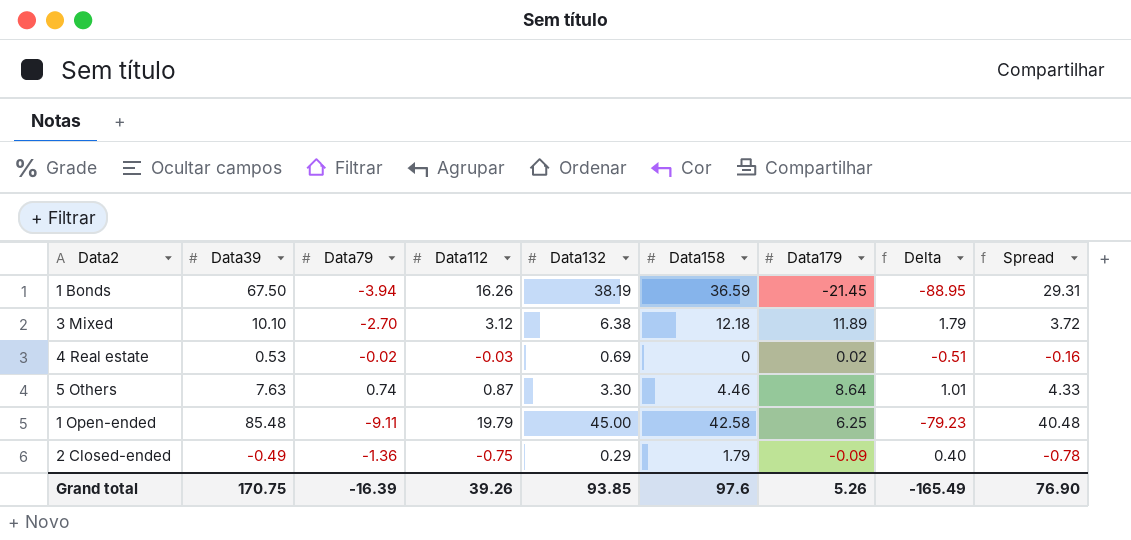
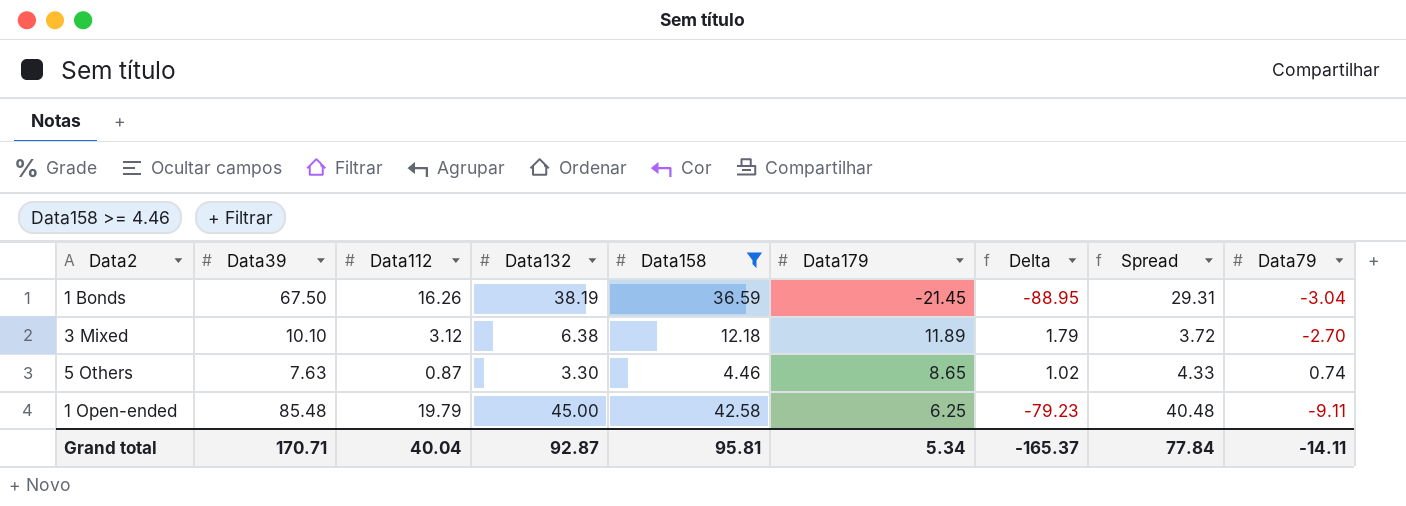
filter: none -> Data158 >= 4.46
column Data79 | position: 3 -> 9
1 Bonds | Data79: -3.94 -> -3.04
5 Others | Data179: 8.64 -> 8.65
5 Others | Delta: 1.01 -> 1.02
Grand total | Data39: 170.75 -> 170.71
Grand total | Data112: 39.26 -> 40.04
Grand total | Data132: 93.85 -> 92.87
Grand total | Data158: 97.6 -> 95.81
Grand total | Data179: 5.26 -> 5.34
Grand total | Delta: -165.49 -> -165.37
Grand total | Spread: 76.90 -> 77.84
Grand total | Data79: -16.39 -> -14.11

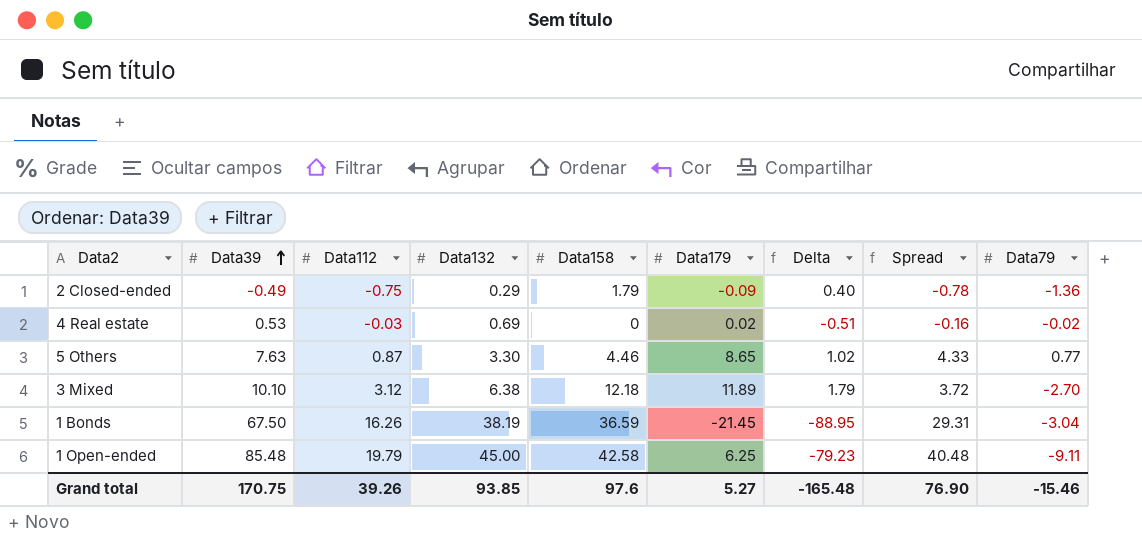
filter: Data158 >= 4.46 -> none
row order: none -> Data39 ascending
5 Others | Data79: 0.74 -> 0.77
Grand total | Data39: 170.71 -> 170.75
Grand total | Data112: 40.04 -> 39.26
Grand total | Data132: 92.87 -> 93.85
Grand total | Data158: 95.81 -> 97.6
Grand total | Data179: 5.34 -> 5.27
Grand total | Delta: -165.37 -> -165.48
Grand total | Spread: 77.84 -> 76.90
Grand total | Data79: -14.11 -> -15.46

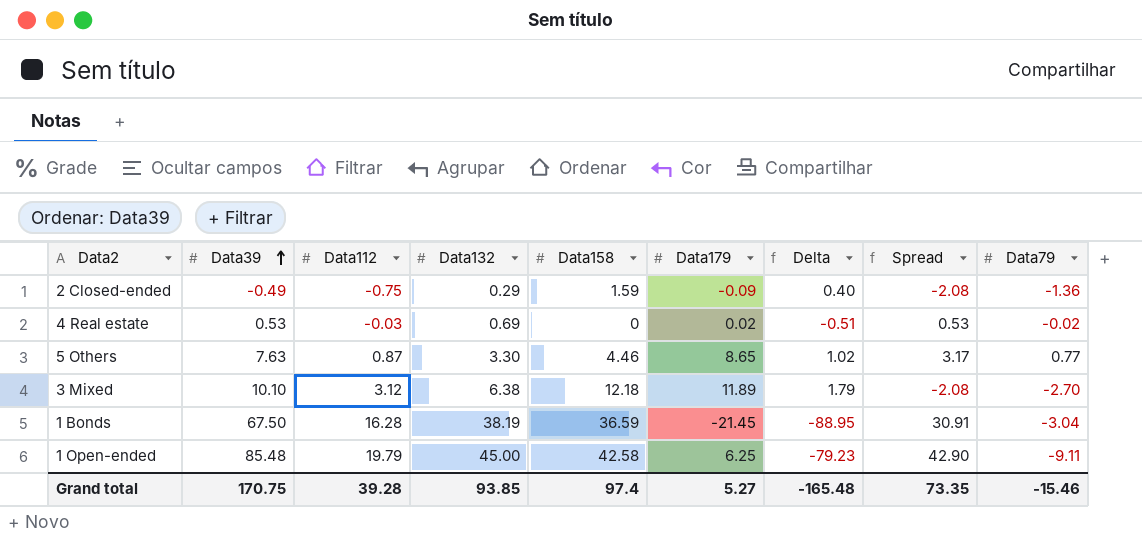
column Spread | formula: [Data39] - [Data132] -> [Data39] - [Data158]
2 Closed-ended | Data158: 1.79 -> 1.59
1 Bonds | Data112: 16.26 -> 16.28
Grand total | Data112: 39.26 -> 39.28
Grand total | Data158: 97.6 -> 97.4
Grand total | Spread: 76.90 -> 73.35

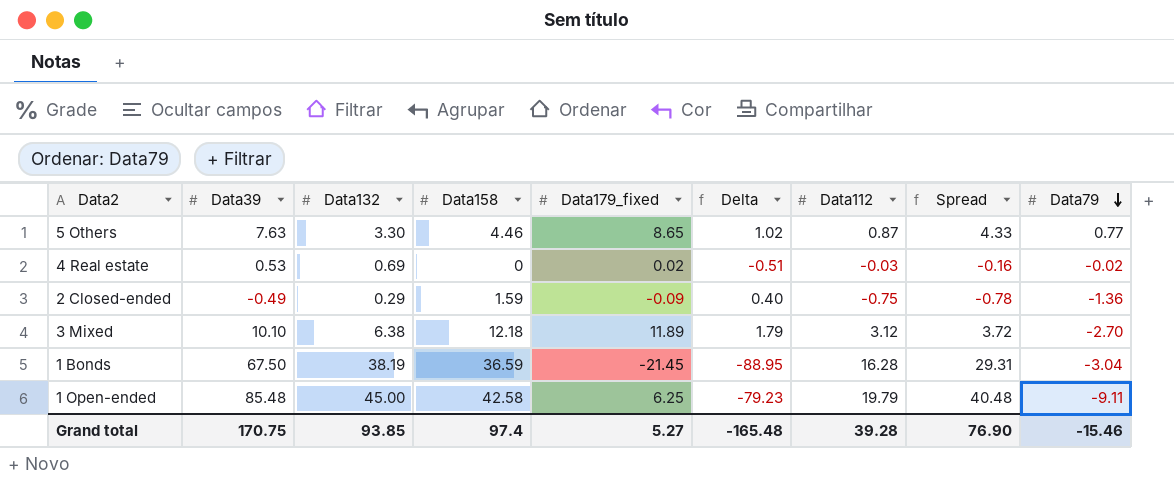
row order: Data39 ascending -> Data79 descending
column name: Data179 -> Data179_fixed
column Data112 | position: 3 -> 7
column Spread | formula: [Data39] - [Data158] -> [Data39] - [Data132]
Grand total | Spread: 73.35 -> 76.90

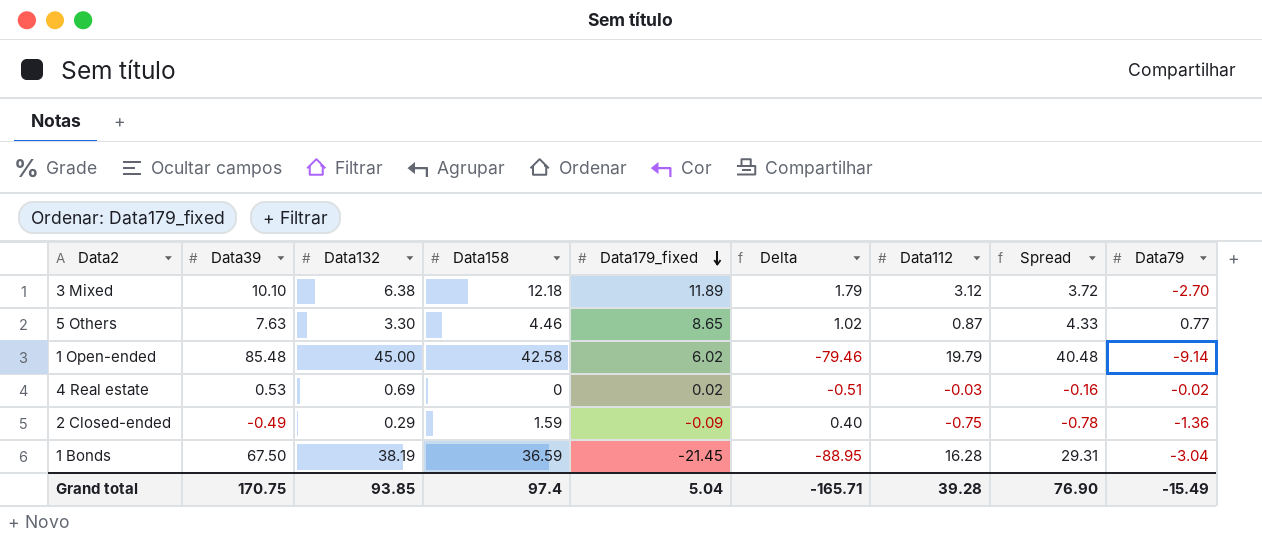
row order: Data79 descending -> Data179_fixed descending
1 Open-ended | Data179_fixed: 6.25 -> 6.02
1 Open-ended | Delta: -79.23 -> -79.46
1 Open-ended | Data79: -9.11 -> -9.14
Grand total | Data179_fixed: 5.27 -> 5.04
Grand total | Delta: -165.48 -> -165.71
Grand total | Data79: -15.46 -> -15.49

